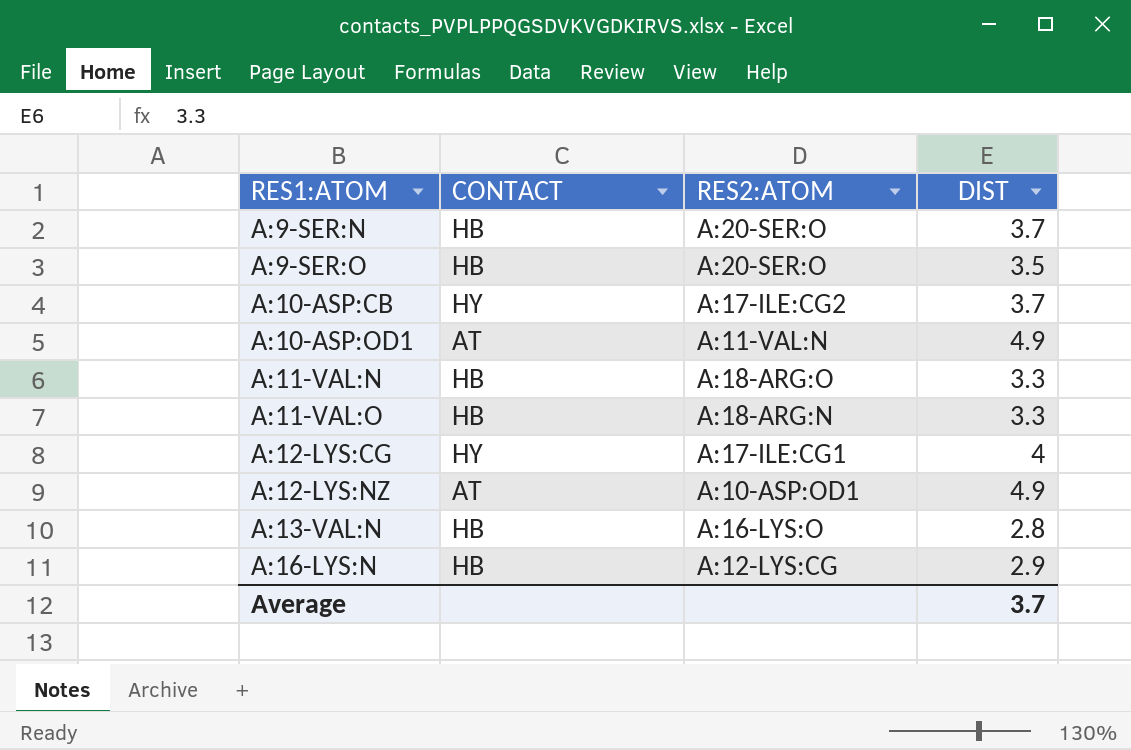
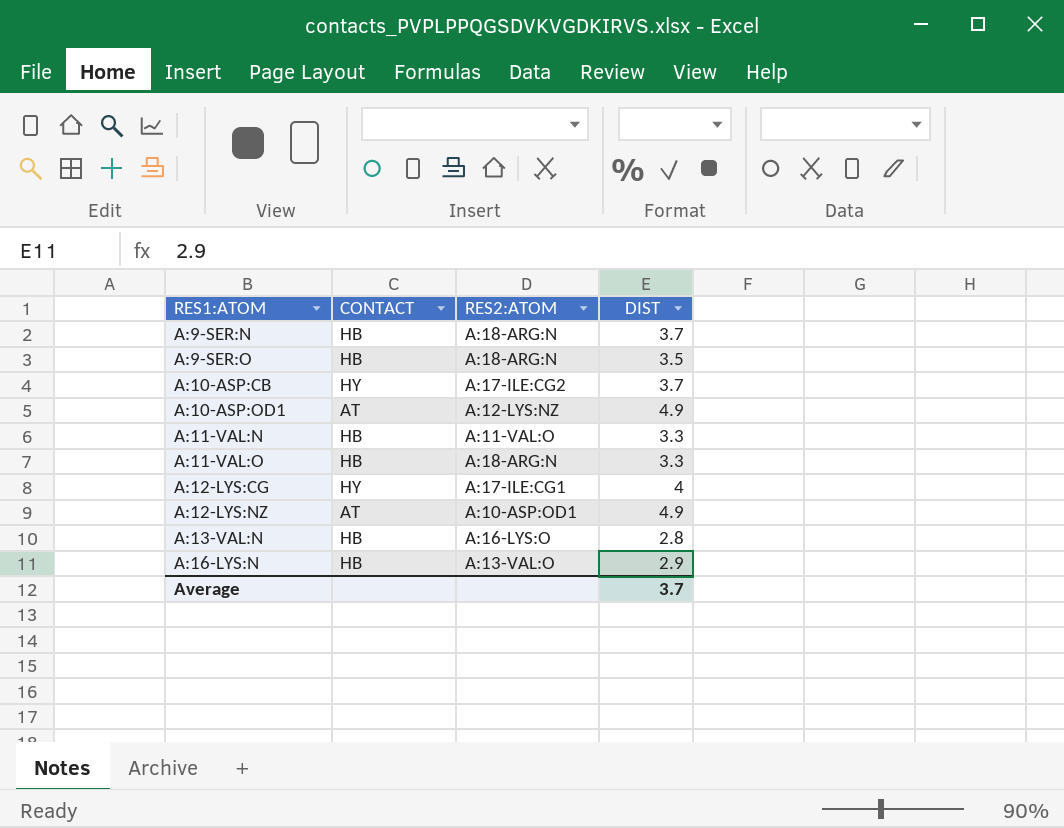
A:9-SER:N | RES2:ATOM: A:20-SER:O -> A:18-ARG:N
A:9-SER:O | RES2:ATOM: A:20-SER:O -> A:18-ARG:N
A:10-ASP:OD1 | RES2:ATOM: A:11-VAL:N -> A:12-LYS:NZ
A:11-VAL:N | RES2:ATOM: A:18-ARG:O -> A:11-VAL:O
A:16-LYS:N | RES2:ATOM: A:12-LYS:CG -> A:13-VAL:O

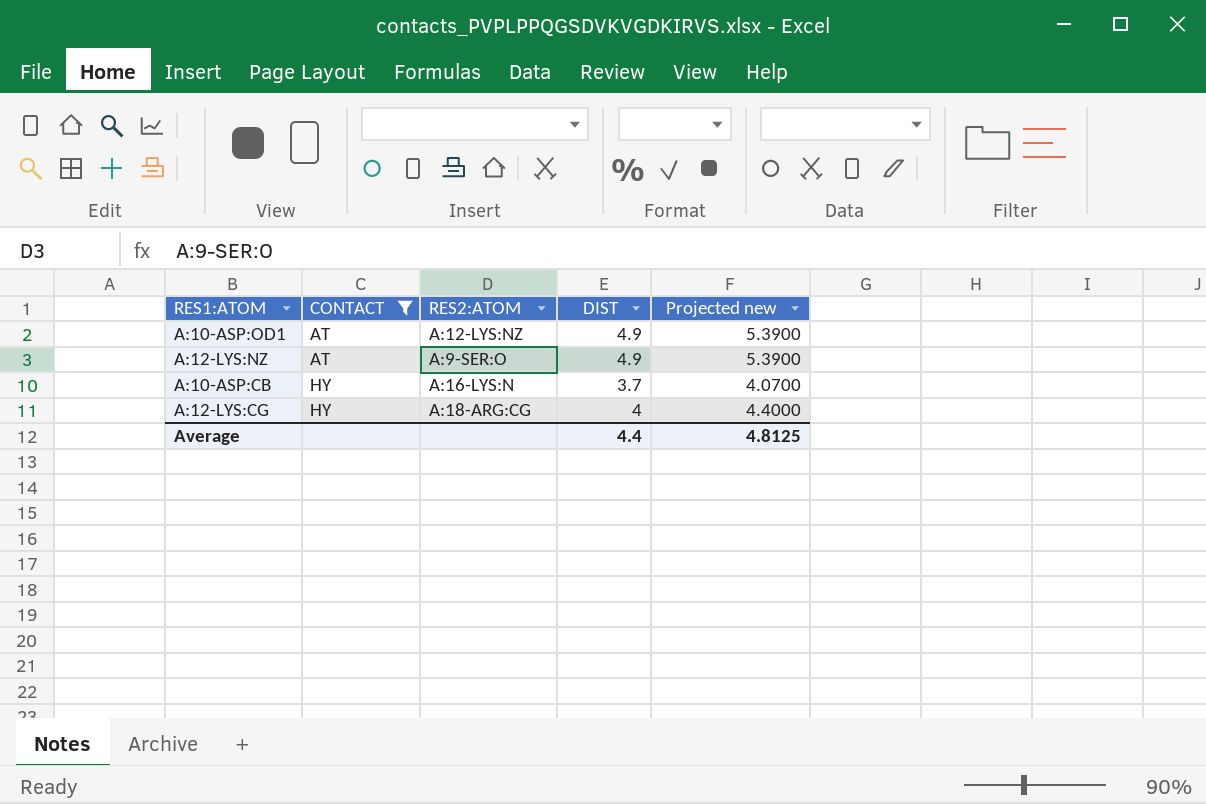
filter: none -> CONTACT != HB
row order: RES1:ATOM ascending -> CONTACT ascending
column Projected new | formula: none -> [DIST] * 1.1
A:12-LYS:NZ | RES2:ATOM: A:10-ASP:OD1 -> A:9-SER:O
A:10-ASP:CB | RES2:ATOM: A:17-ILE:CG2 -> A:16-LYS:N
A:12-LYS:CG | RES2:ATOM: A:17-ILE:CG1 -> A:18-ARG:CG
Average | DIST: 3.7 -> 4.4

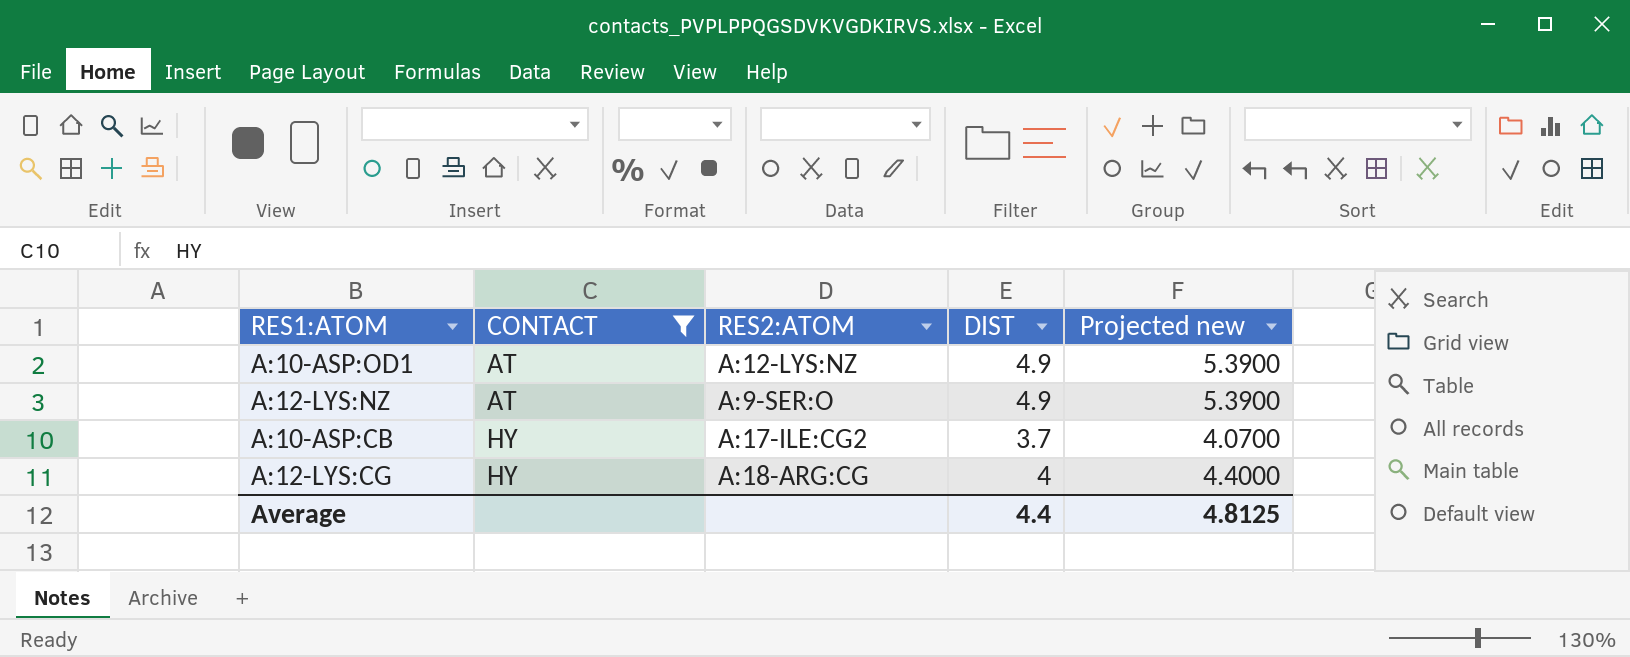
A:10-ASP:CB | RES2:ATOM: A:16-LYS:N -> A:17-ILE:CG2

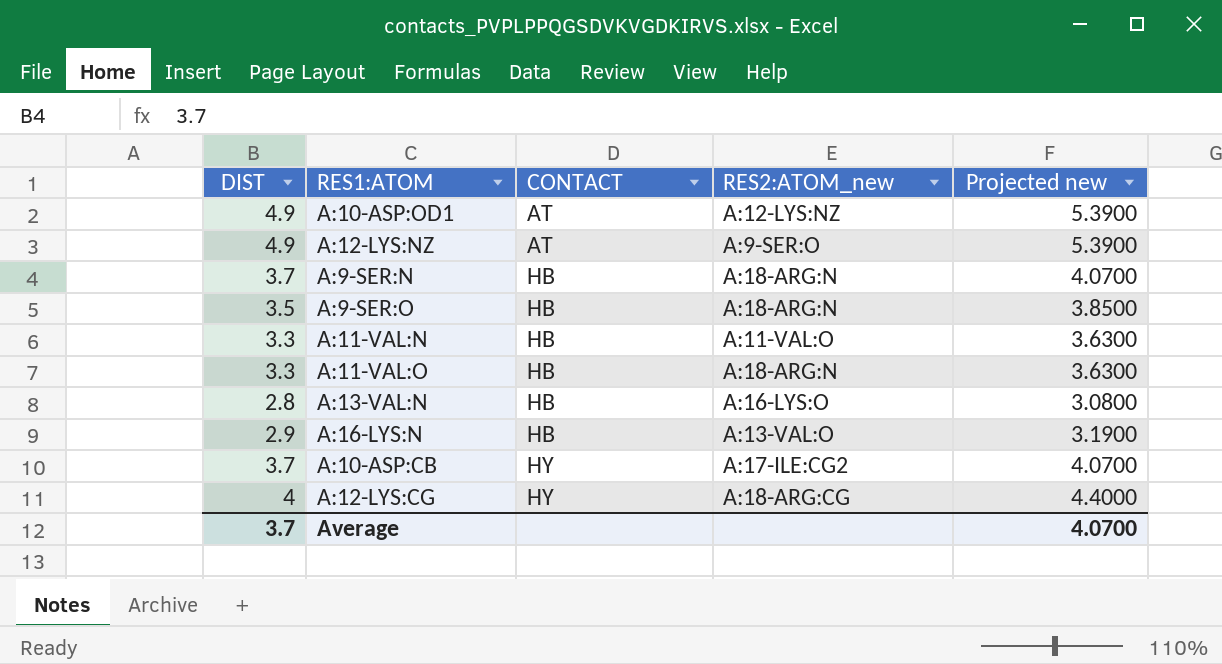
filter: CONTACT != HB -> none
column DIST | position: 4 -> 1
column name: RES2:ATOM -> RES2:ATOM_new
Average | DIST: 4.4 -> 3.7
Average | Projected new: 4.8125 -> 4.0700

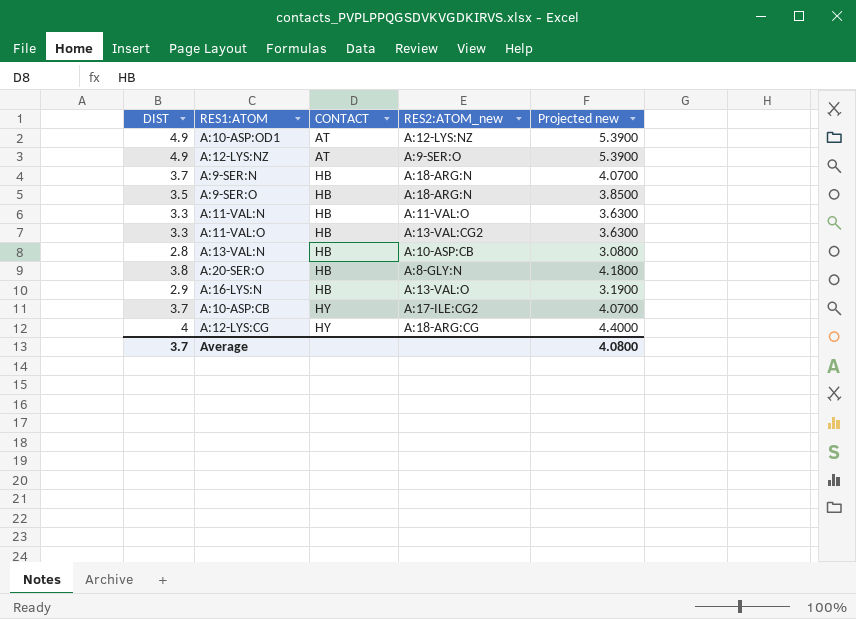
A:11-VAL:O | RES2:ATOM_new: A:18-ARG:N -> A:13-VAL:CG2
A:13-VAL:N | RES2:ATOM_new: A:16-LYS:O -> A:10-ASP:CB
row A:20-SER:O: none -> 3.8 | HB | A:8-GLY:N | 4.1800
Average | Projected new: 4.0700 -> 4.0800

